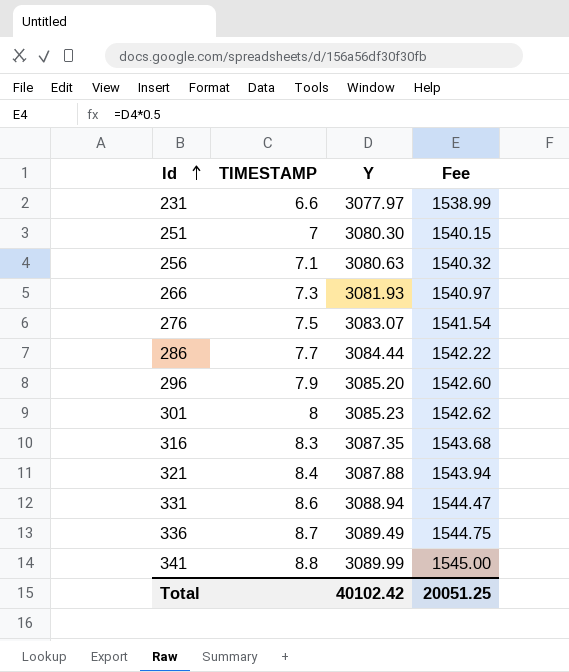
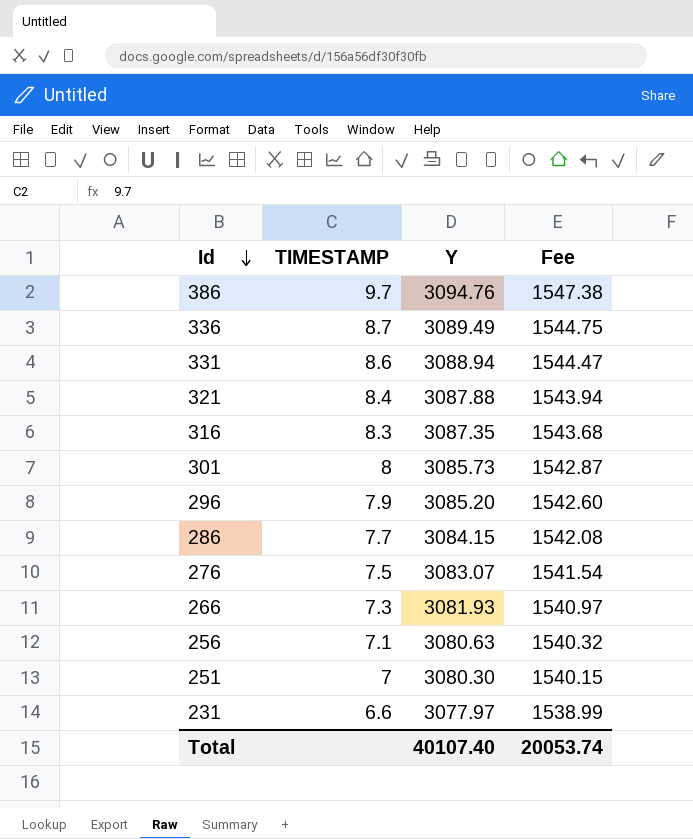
row order: Id ascending -> Id descending
row 341: 8.8 | 3089.99 | 1545.00 -> none
row 386: none -> 9.7 | 3094.76 | 1547.38
301 | Y: 3085.23 -> 3085.73
301 | Fee: 1542.62 -> 1542.87
286 | Y: 3084.44 -> 3084.15
286 | Fee: 1542.22 -> 1542.08
Total | Y: 40102.42 -> 40107.40
Total | Fee: 20051.25 -> 20053.74

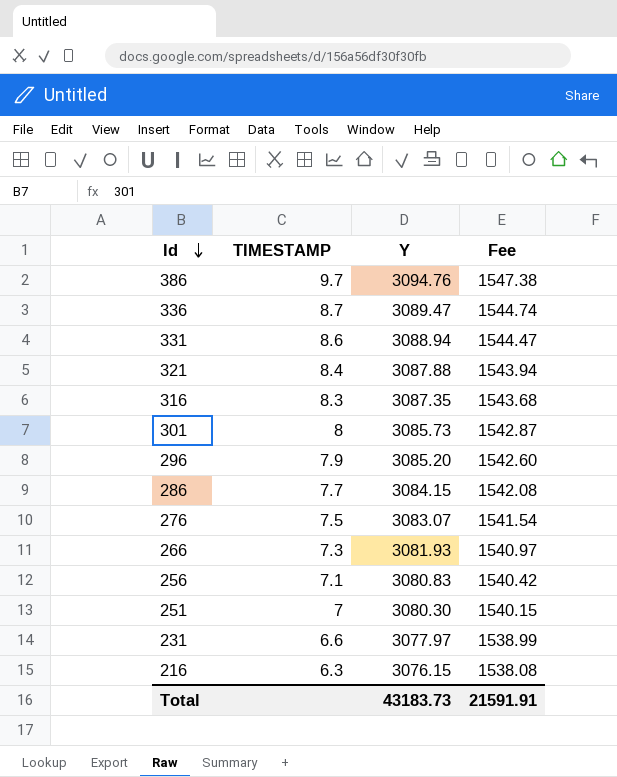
336 | Y: 3089.49 -> 3089.47
336 | Fee: 1544.75 -> 1544.74
256 | Y: 3080.63 -> 3080.83
256 | Fee: 1540.32 -> 1540.42
row 216: none -> 6.3 | 3076.15 | 1538.08
Total | Y: 40107.40 -> 43183.73
Total | Fee: 20053.74 -> 21591.91

